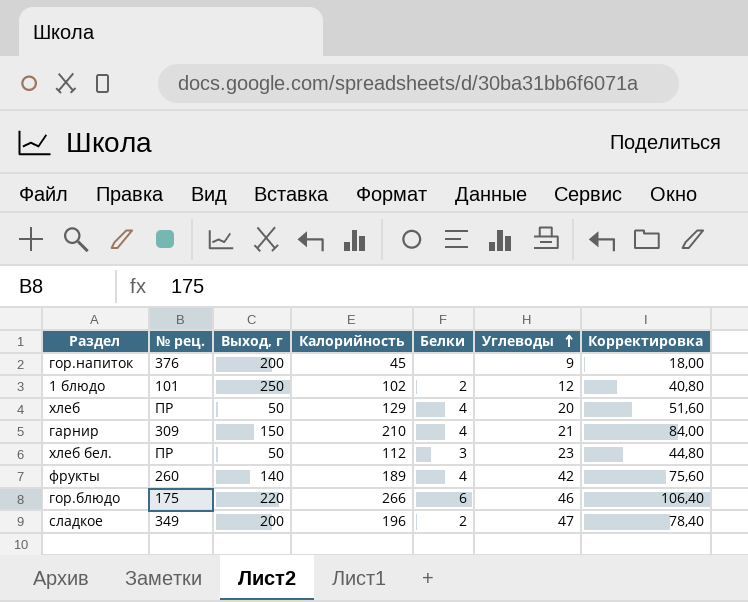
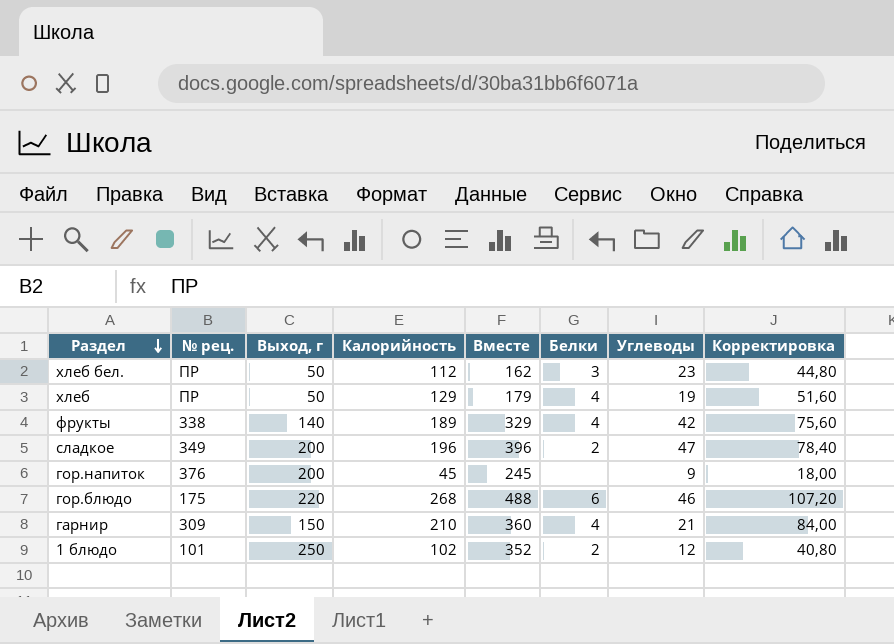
row order: Углеводы ascending -> Раздел descending
column Вместе | formula: none -> [Выход, г] + [Калорийность]
хлеб | Углеводы: 20 -> 19
фрукты | № рец.: 260 -> 338
гор.блюдо | Калорийность: 266 -> 268
гор.блюдо | Корректировка: 106,40 -> 107,20

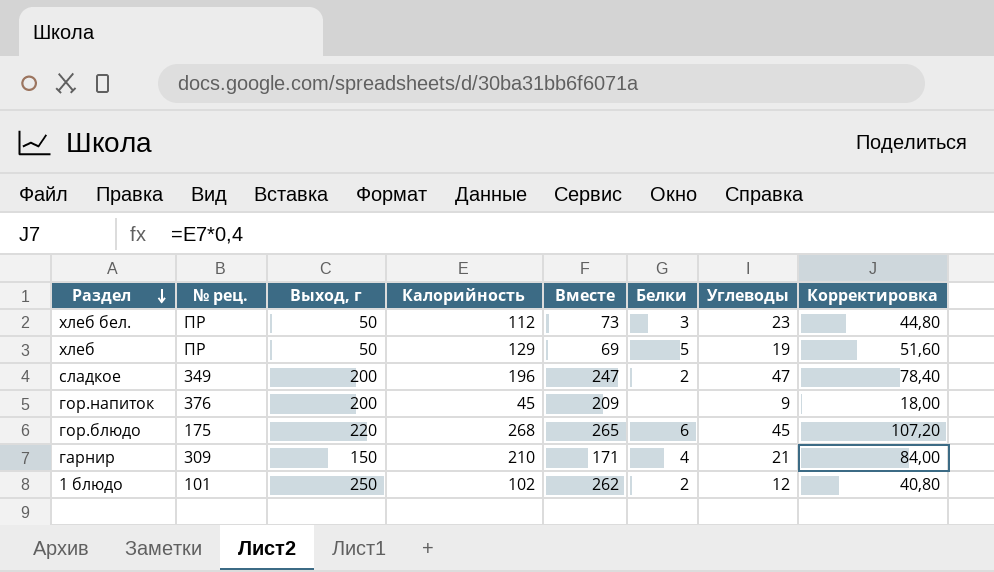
column Вместе | formula: [Выход, г] + [Калорийность] -> [Выход, г] + [Углеводы]
row фрукты: 338 | 140 | 189 | 329 | 4 | 42 | 75,60 -> none
хлеб | Белки: 4 -> 5
гор.блюдо | Углеводы: 46 -> 45

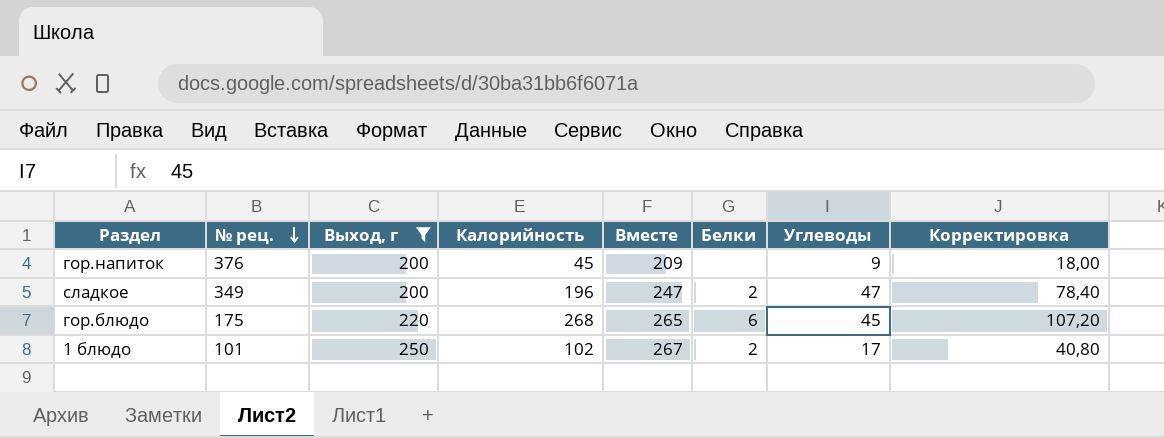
filter: none -> Выход, г >= 200
row order: Раздел descending -> № рец. descending
1 блюдо | Вместе: 262 -> 267
1 блюдо | Углеводы: 12 -> 17

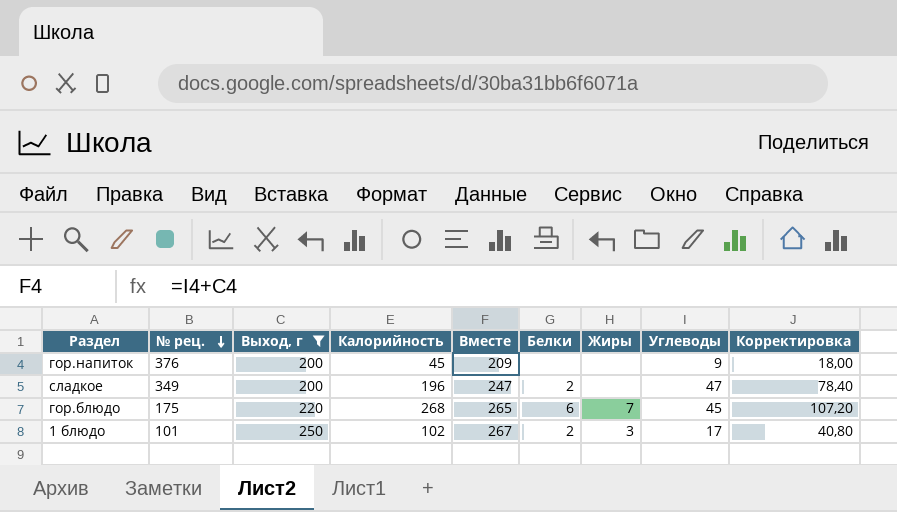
column Жиры | position: none -> 7

